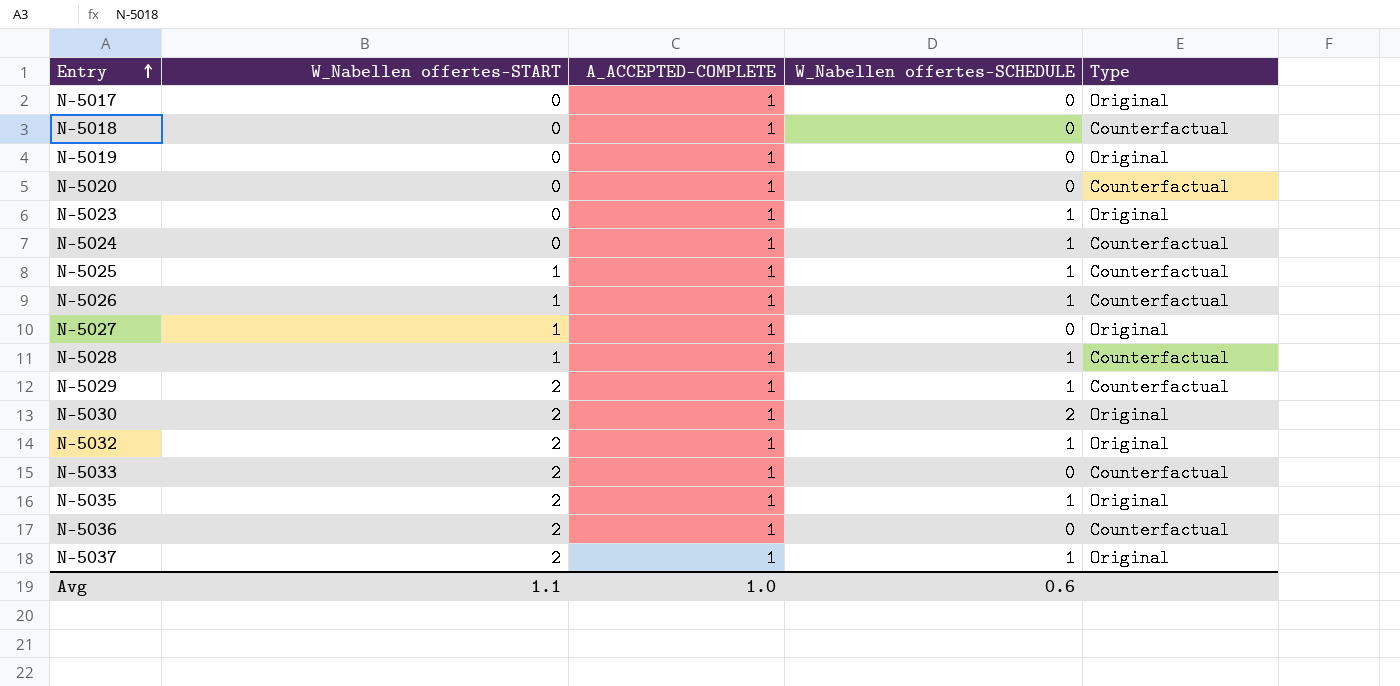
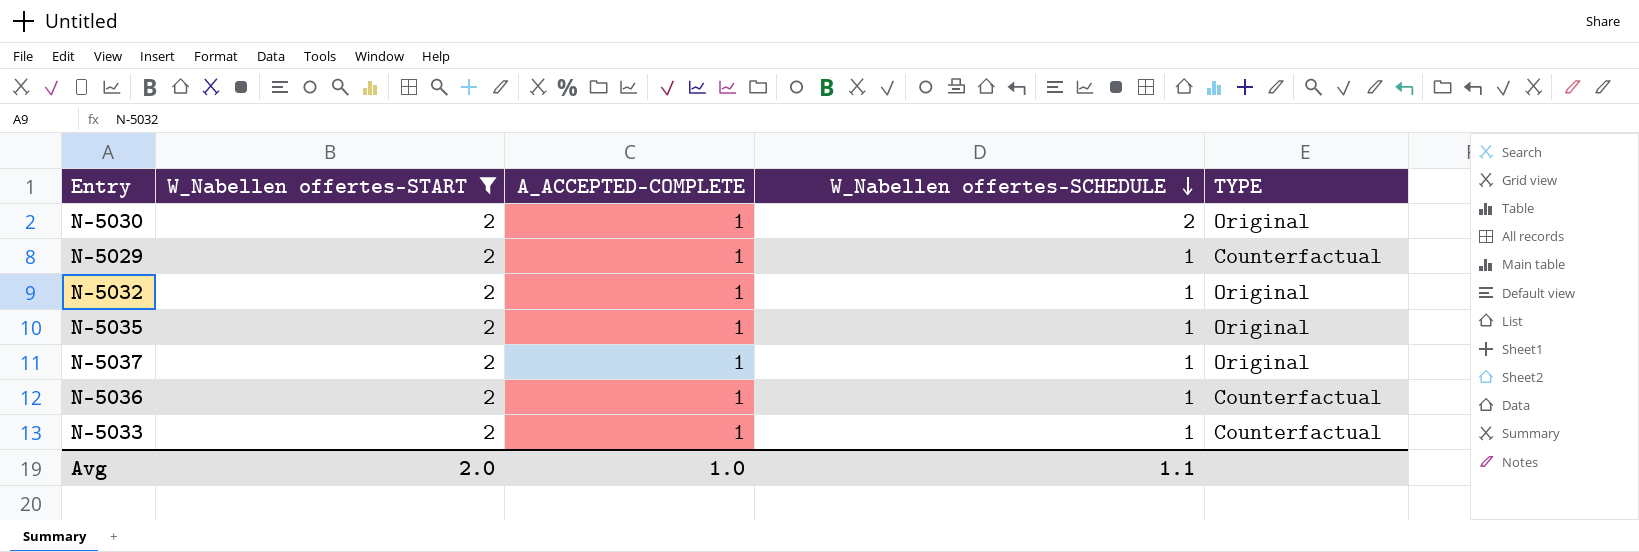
filter: none -> W_Nabellen offertes-START = 2
row order: Entry ascending -> W_Nabellen offertes-SCHEDULE descending
column name: Type -> TYPE
N-5036 | W_Nabellen offertes-SCHEDULE: 0 -> 1
N-5033 | W_Nabellen offertes-SCHEDULE: 0 -> 1
Avg | W_Nabellen offertes-START: 1.1 -> 2.0
Avg | W_Nabellen offertes-SCHEDULE: 0.6 -> 1.1

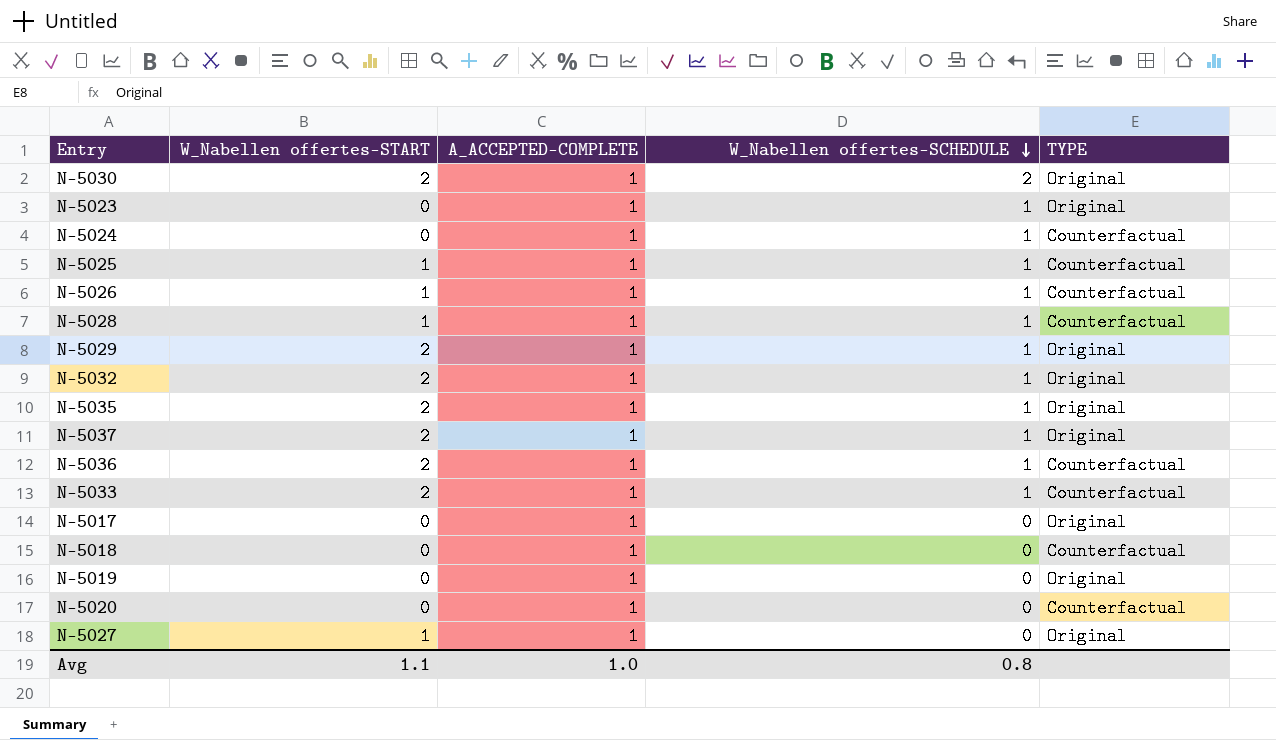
filter: W_Nabellen offertes-START = 2 -> none
N-5029 | TYPE: Counterfactual -> Original
Avg | W_Nabellen offertes-START: 2.0 -> 1.1
Avg | W_Nabellen offertes-SCHEDULE: 1.1 -> 0.8

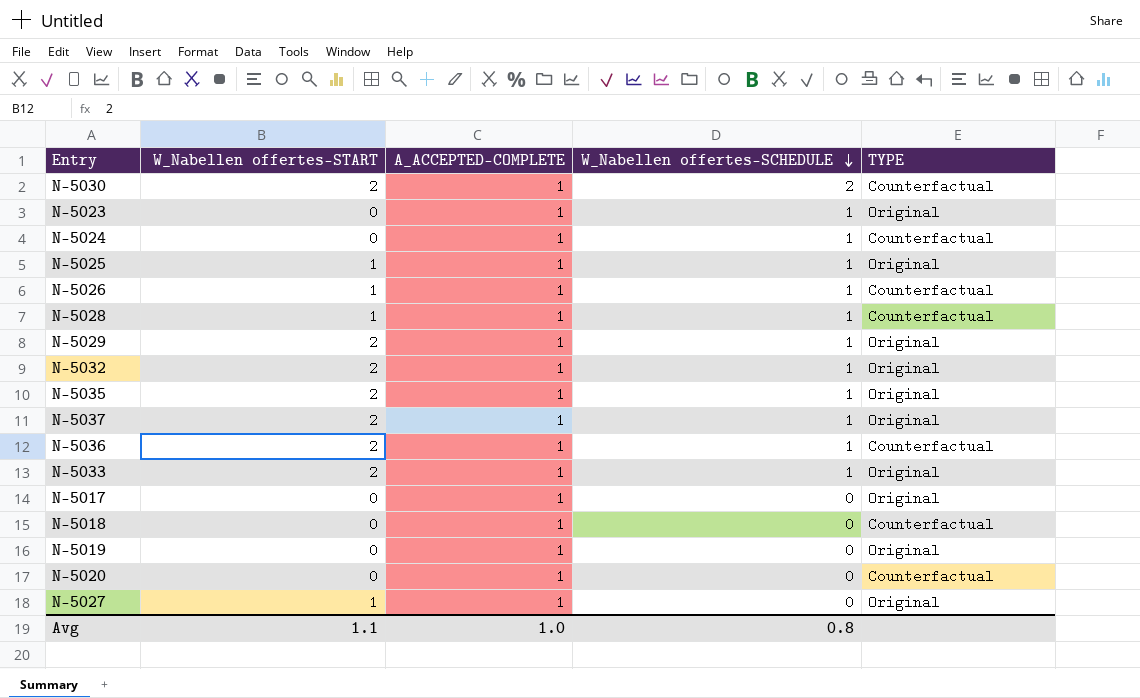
N-5030 | TYPE: Original -> Counterfactual
N-5025 | TYPE: Counterfactual -> Original
N-5033 | TYPE: Counterfactual -> Original

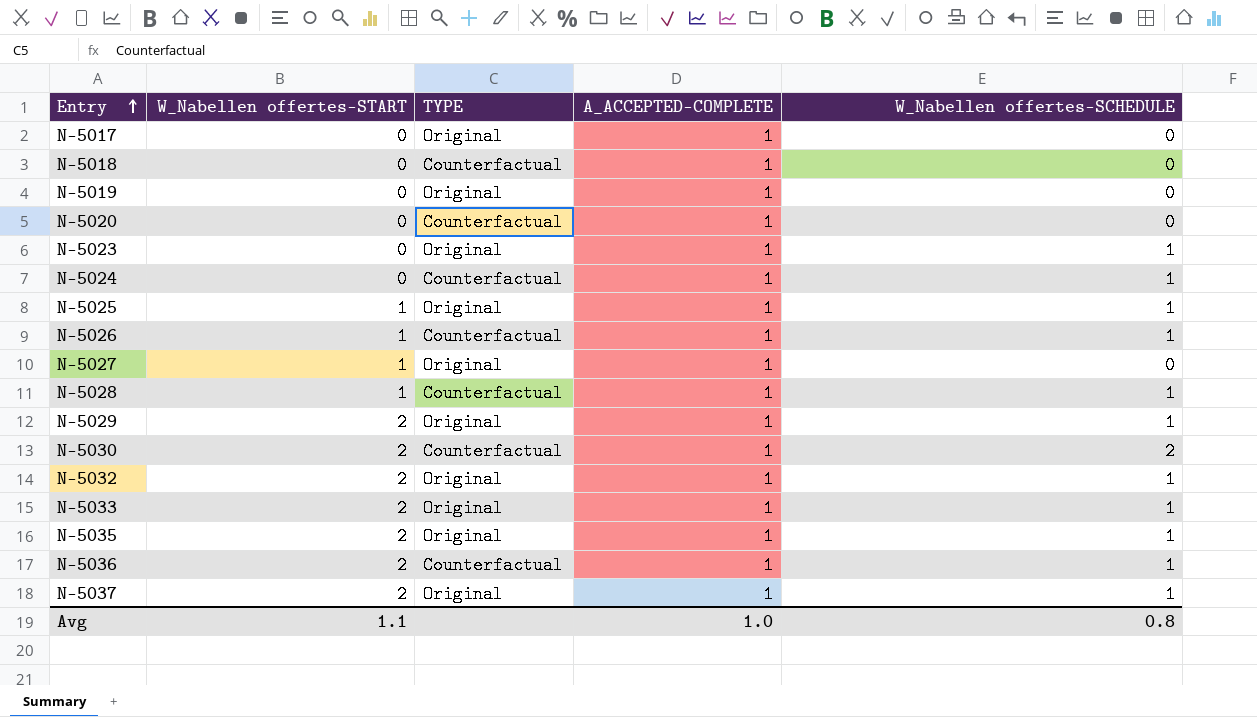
row order: W_Nabellen offertes-SCHEDULE descending -> Entry ascending
column TYPE | position: 5 -> 3

